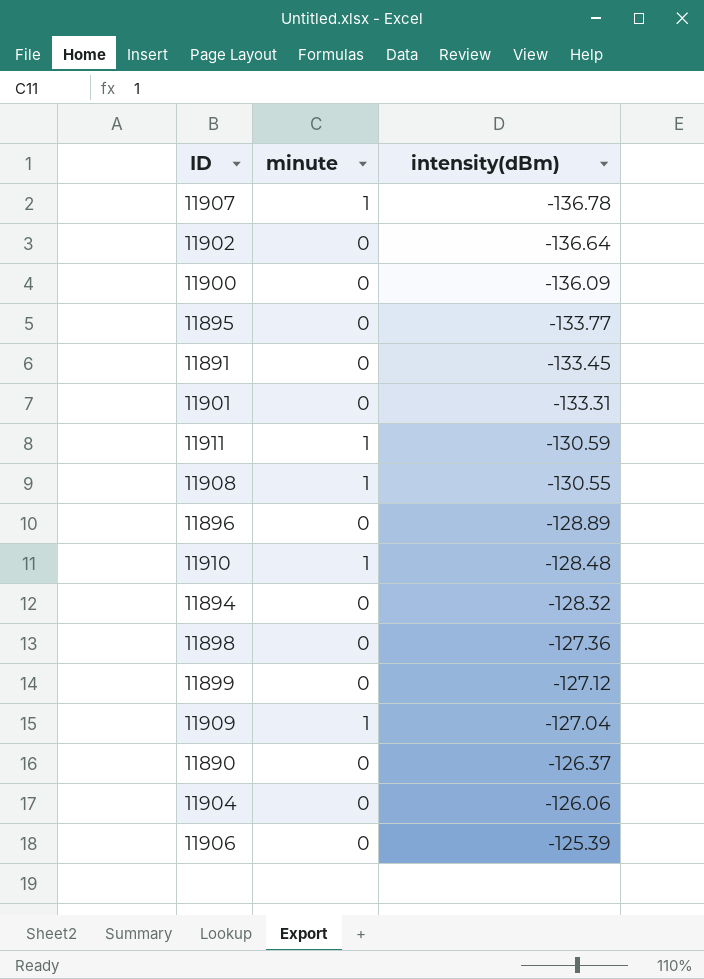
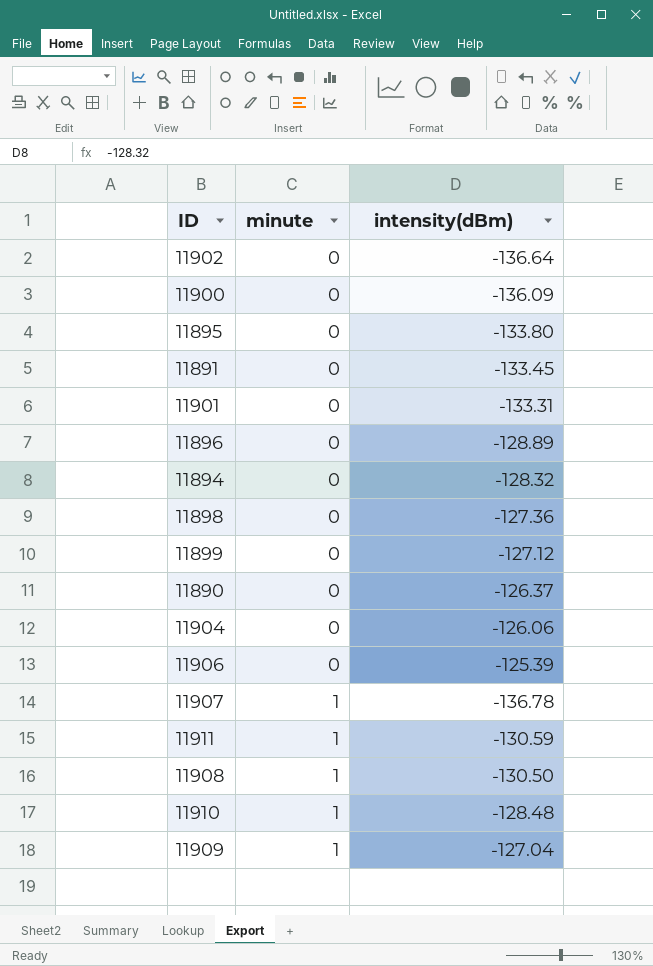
row order: intensity(dBm) ascending -> minute ascending
11895 | intensity(dBm): -133.77 -> -133.80
11908 | intensity(dBm): -130.55 -> -130.50

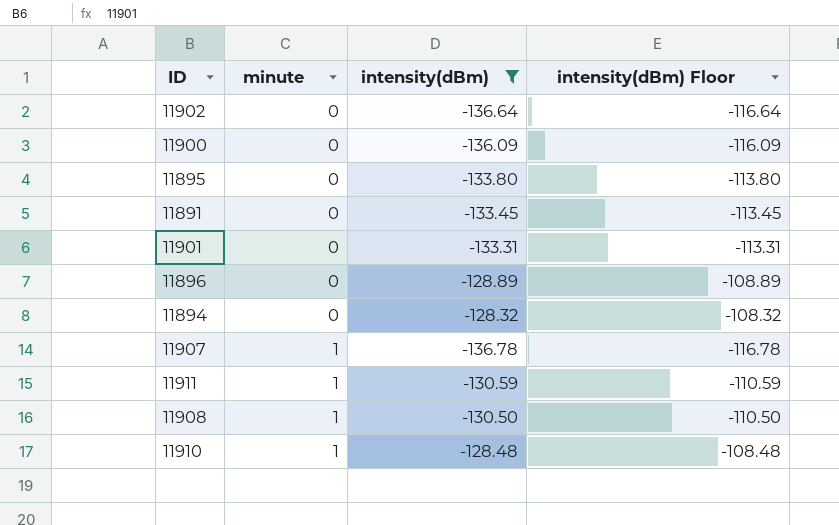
filter: none -> intensity(dBm) <= -128.32
column intensity(dBm) Floor | formula: none -> [intensity(dBm)] + 20

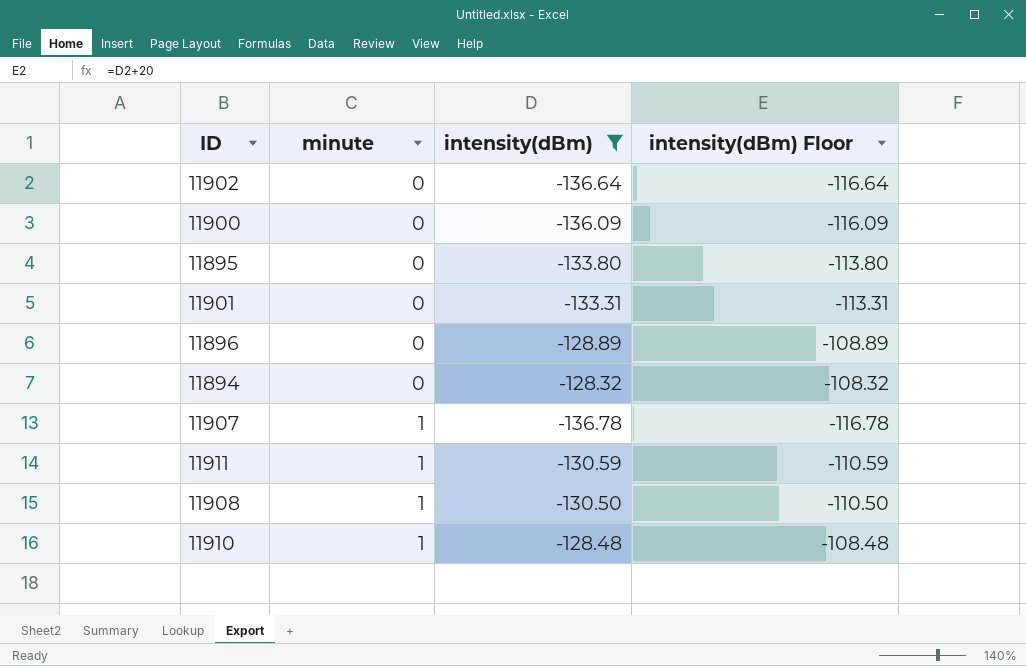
row 11891: 0 | -133.45 | -113.45 -> none

